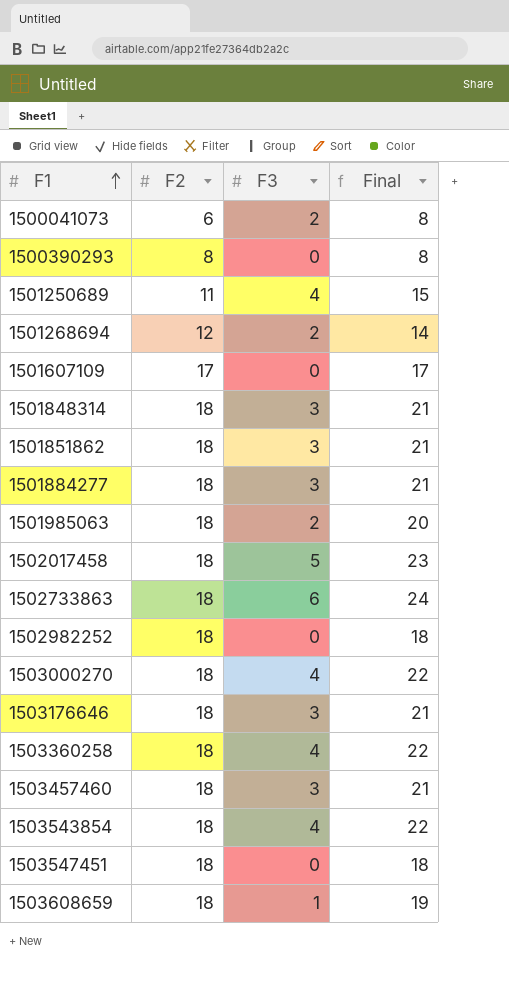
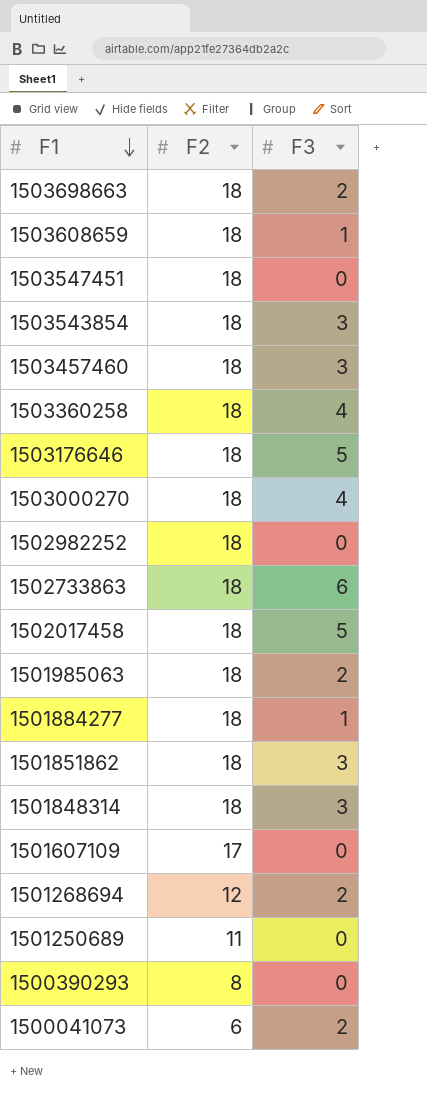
row order: F1 ascending -> F1 descending
column Final | formula: [F2] + [F3] -> none
row 1503698663: none -> 18 | 2
1503543854 | F3: 4 -> 3
1503176646 | F3: 3 -> 5
1501884277 | F3: 3 -> 1
1501250689 | F3: 4 -> 0

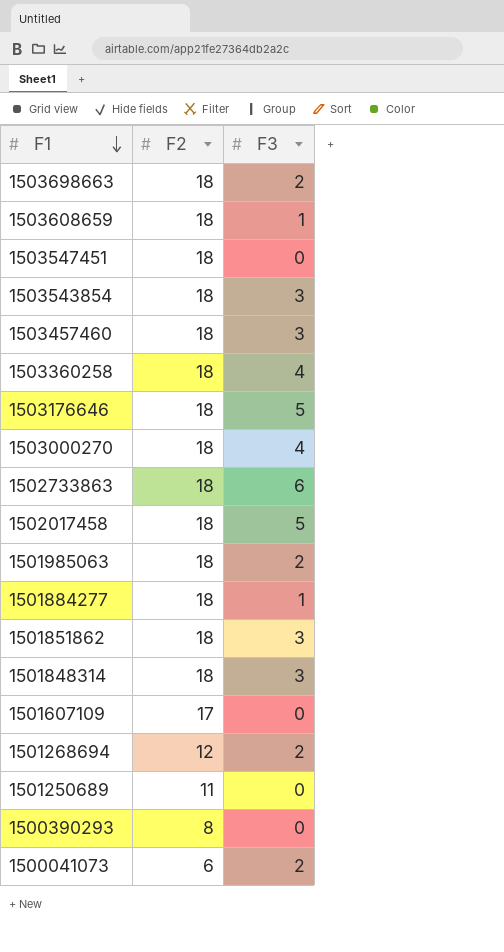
row 1502982252: 18 | 0 -> none

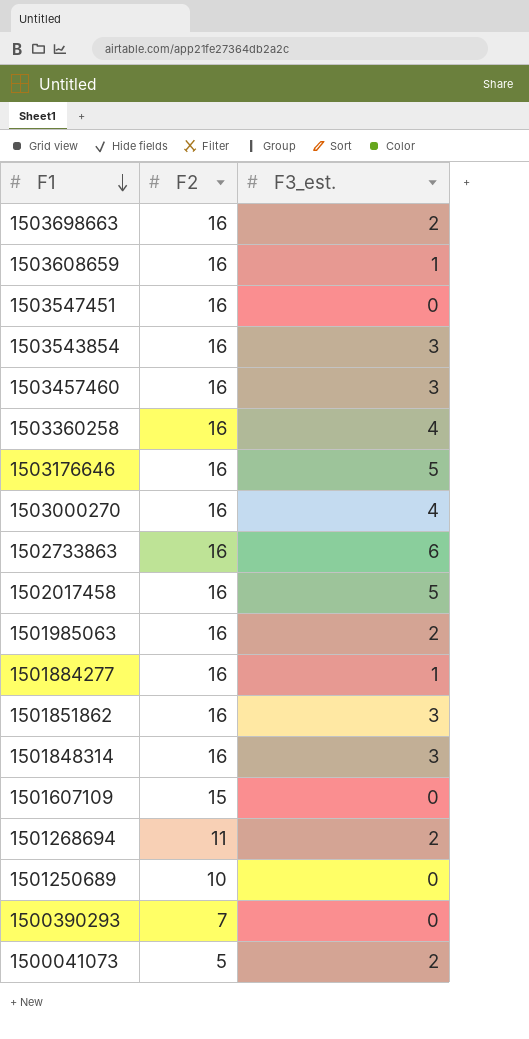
column name: F3 -> F3_est.
1503698663 | F2: 18 -> 16
1503608659 | F2: 18 -> 16
1503547451 | F2: 18 -> 16
1503543854 | F2: 18 -> 16
1503457460 | F2: 18 -> 16
1503360258 | F2: 18 -> 16
1503176646 | F2: 18 -> 16
1503000270 | F2: 18 -> 16
1502733863 | F2: 18 -> 16
1502017458 | F2: 18 -> 16
1501985063 | F2: 18 -> 16
1501884277 | F2: 18 -> 16
1501851862 | F2: 18 -> 16
1501848314 | F2: 18 -> 16
1501607109 | F2: 17 -> 15
1501268694 | F2: 12 -> 11
1501250689 | F2: 11 -> 10
1500390293 | F2: 8 -> 7
1500041073 | F2: 6 -> 5

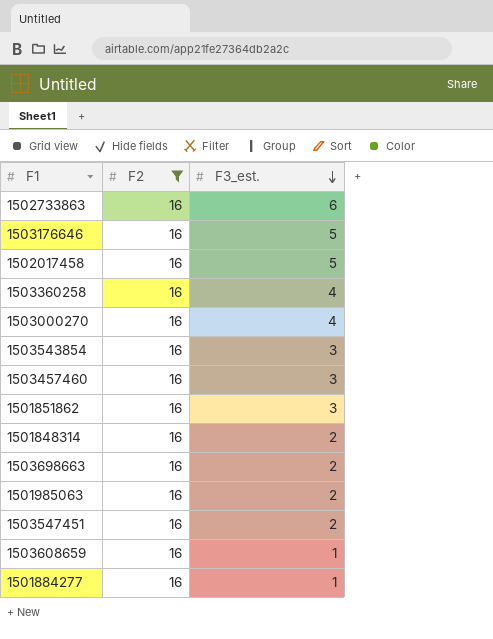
filter: none -> F2 = 16
row order: F1 descending -> F3_est. descending
1501848314 | F3_est.: 3 -> 2
1503547451 | F3_est.: 0 -> 2

